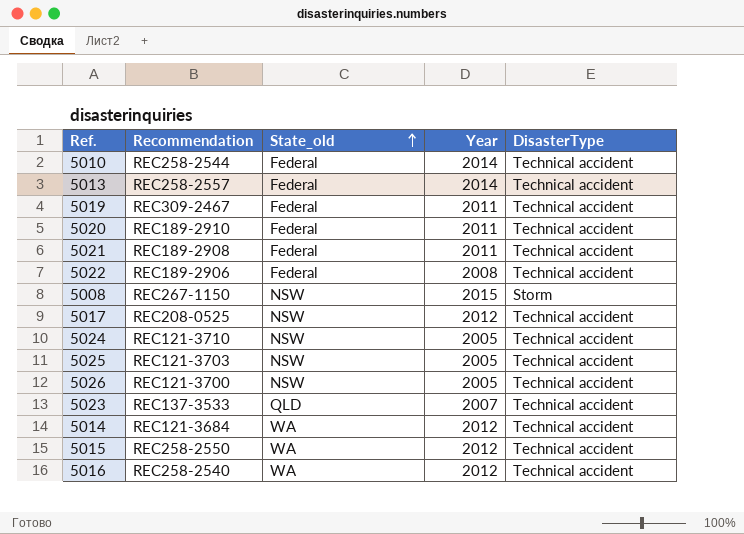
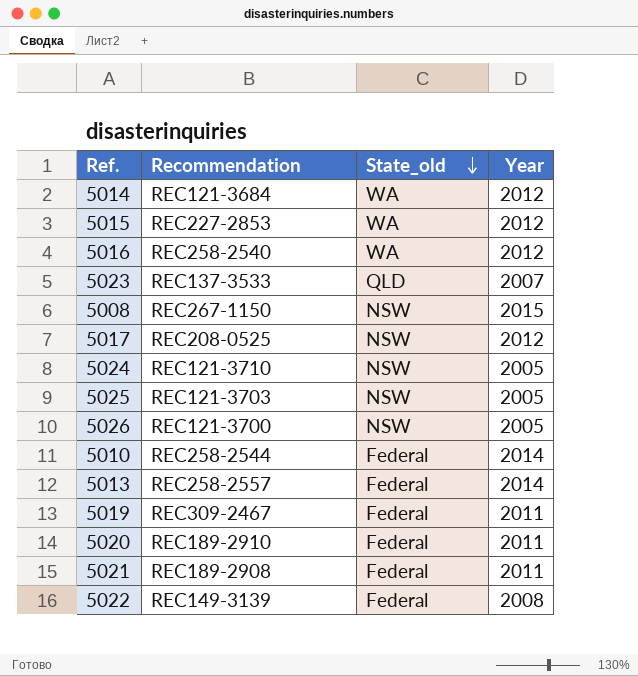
row order: State_old ascending -> State_old descending
column DisasterType | position: 5 -> none
5015 | Recommendation: REC258-2550 -> REC227-2853
5022 | Recommendation: REC189-2906 -> REC149-3139

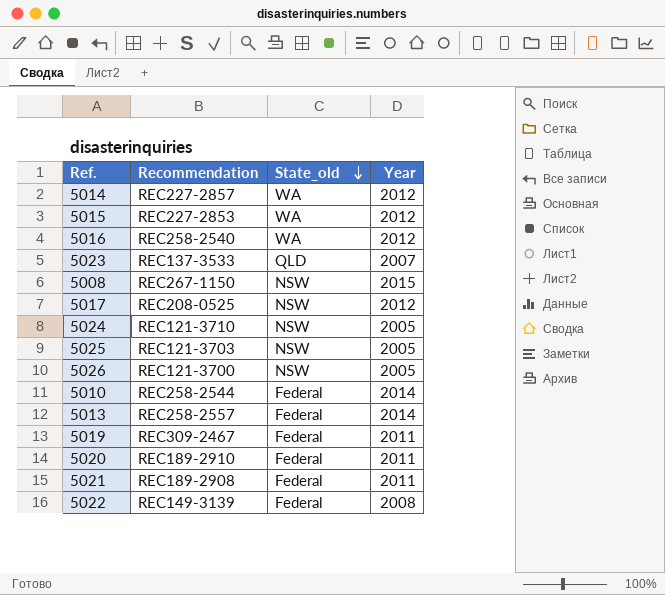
5014 | Recommendation: REC121-3684 -> REC227-2857

